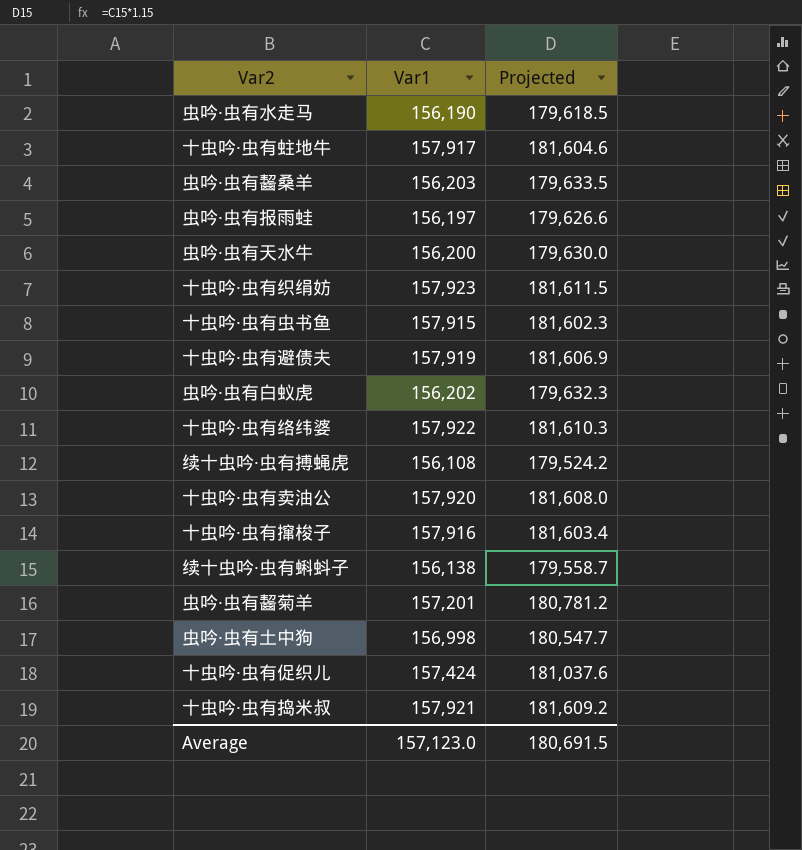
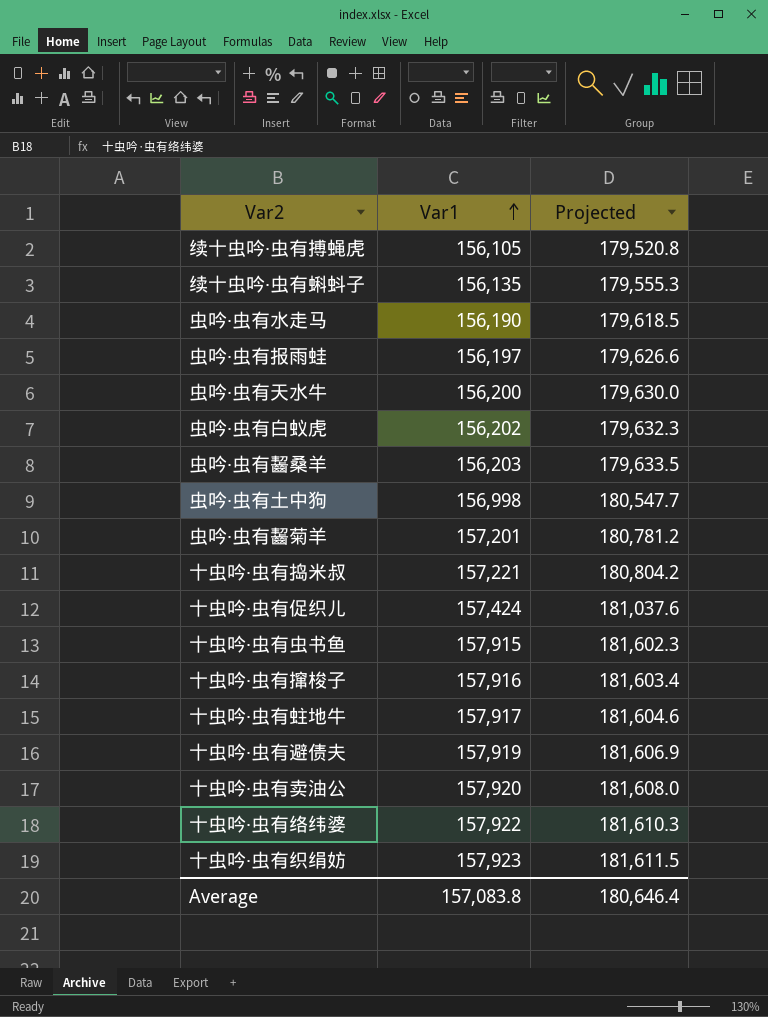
row order: none -> Var1 ascending
续十虫吟·虫有搏蝇虎 | Var1: 156,108 -> 156,105
续十虫吟·虫有搏蝇虎 | Projected: 179,524.2 -> 179,520.8
续十虫吟·虫有蝌蚪子 | Var1: 156,138 -> 156,135
续十虫吟·虫有蝌蚪子 | Projected: 179,558.7 -> 179,555.3
十虫吟·虫有捣米叔 | Var1: 157,921 -> 157,221
十虫吟·虫有捣米叔 | Projected: 181,609.2 -> 180,804.2
Average | Var1: 157,123.0 -> 157,083.8
Average | Projected: 180,691.5 -> 180,646.4

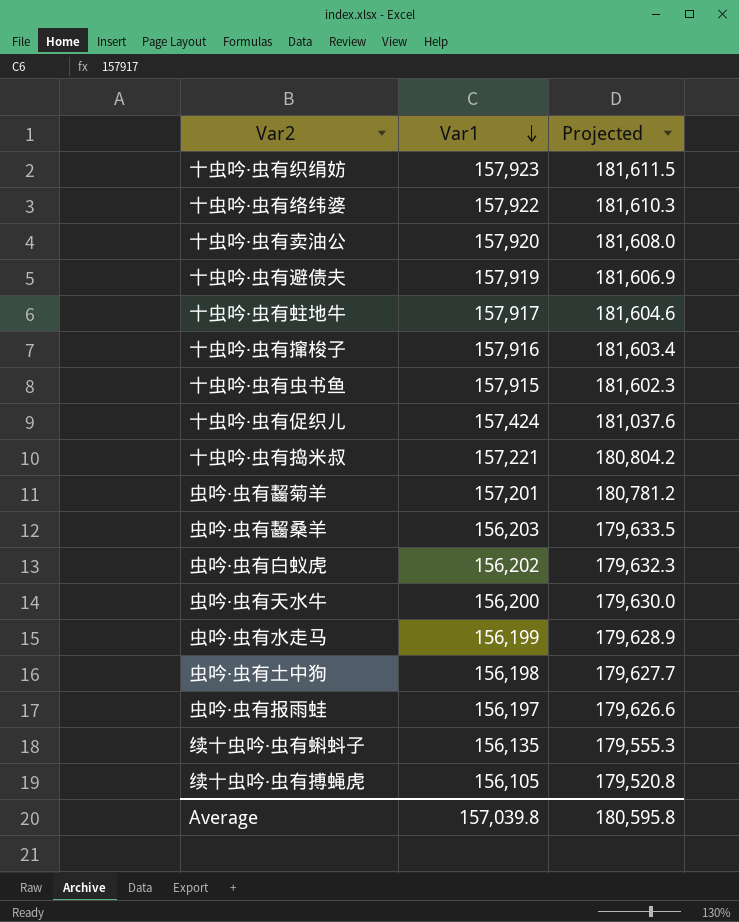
row order: Var1 ascending -> Var1 descending
虫吟·虫有水走马 | Var1: 156,190 -> 156,199
虫吟·虫有水走马 | Projected: 179,618.5 -> 179,628.9
虫吟·虫有土中狗 | Var1: 156,998 -> 156,198
虫吟·虫有土中狗 | Projected: 180,547.7 -> 179,627.7
Average | Var1: 157,083.8 -> 157,039.8
Average | Projected: 180,646.4 -> 180,595.8

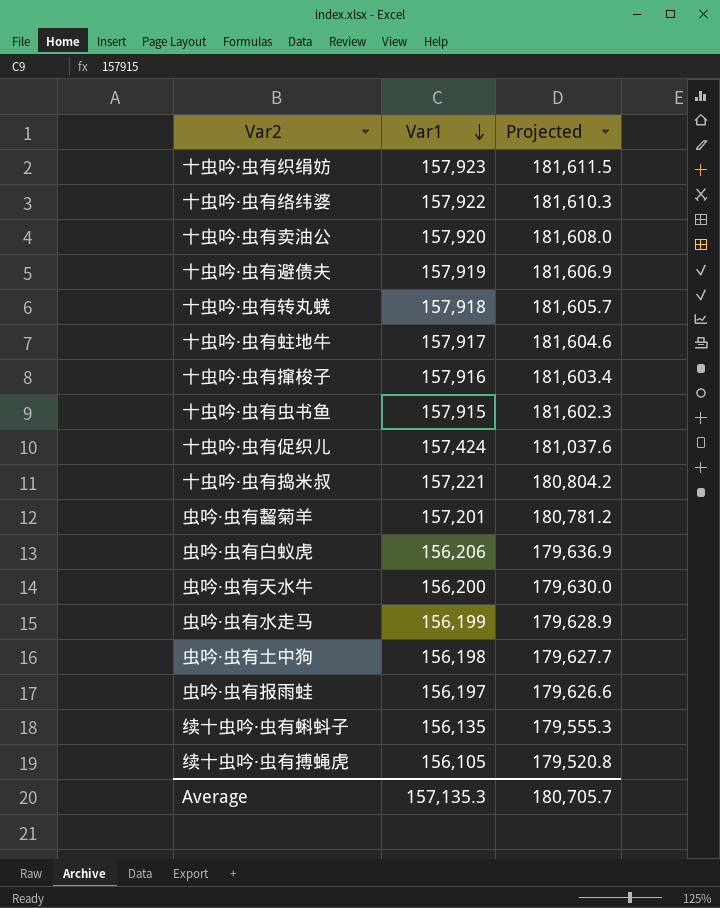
row 虫吟·虫有齧桑羊: 156,203 | 179,633.5 -> none
row 十虫吟·虫有转丸蜣: none -> 157,918 | 181,605.7
虫吟·虫有白蚁虎 | Var1: 156,202 -> 156,206
虫吟·虫有白蚁虎 | Projected: 179,632.3 -> 179,636.9
Average | Var1: 157,039.8 -> 157,135.3
Average | Projected: 180,595.8 -> 180,705.7

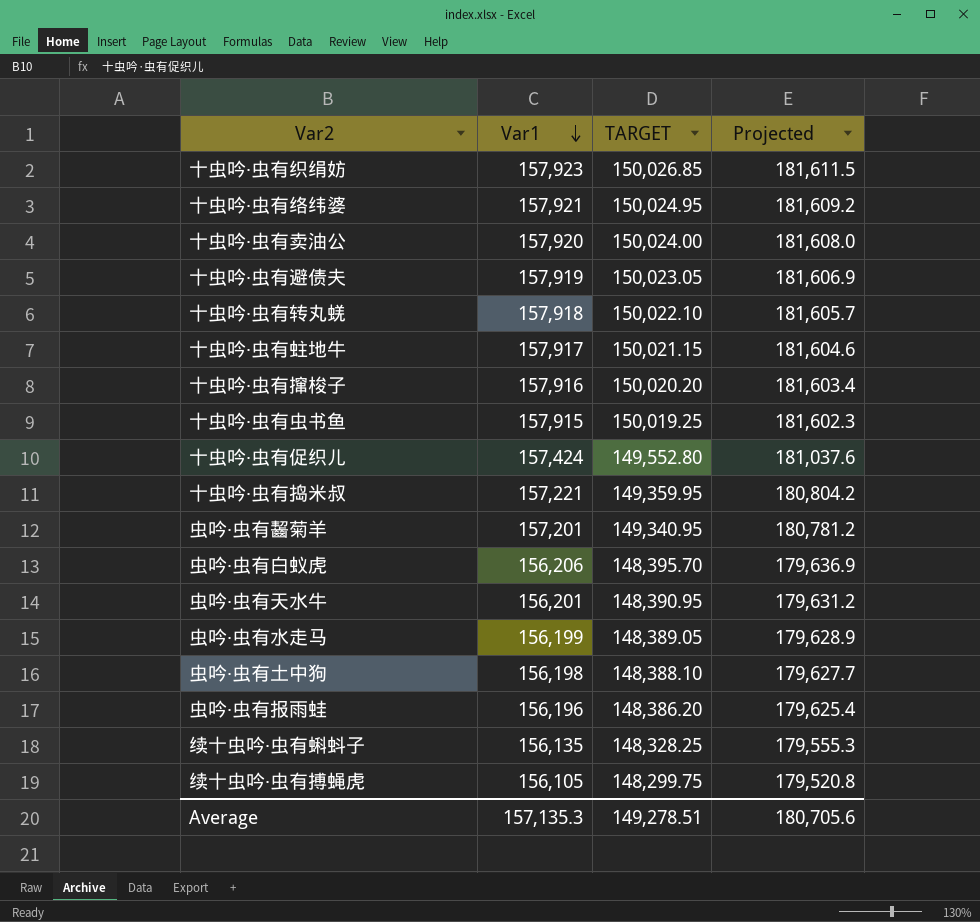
column TARGET | formula: none -> [Var1] * 0.95
十虫吟·虫有络纬婆 | Var1: 157,922 -> 157,921
十虫吟·虫有络纬婆 | Projected: 181,610.3 -> 181,609.2
虫吟·虫有天水牛 | Var1: 156,200 -> 156,201
虫吟·虫有天水牛 | Projected: 179,630.0 -> 179,631.2
虫吟·虫有报雨蛙 | Var1: 156,197 -> 156,196
虫吟·虫有报雨蛙 | Projected: 179,626.6 -> 179,625.4
Average | Projected: 180,705.7 -> 180,705.6

